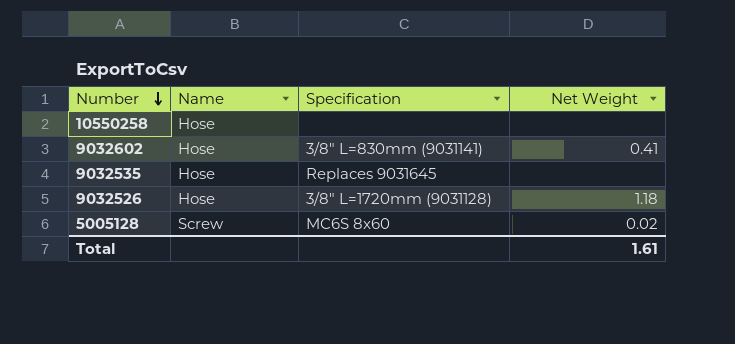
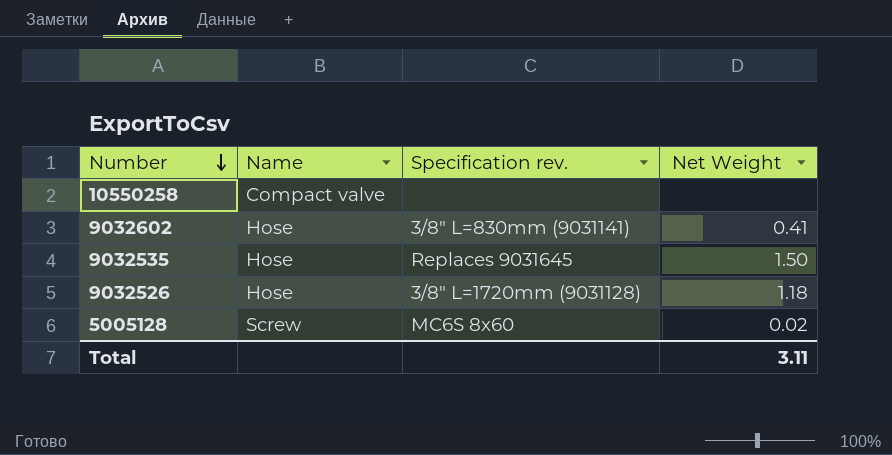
column name: Specification -> Specification rev.
10550258 | Name: Hose -> Compact valve
9032535 | Net Weight: none -> 1.50
Total | Net Weight: 1.61 -> 3.11

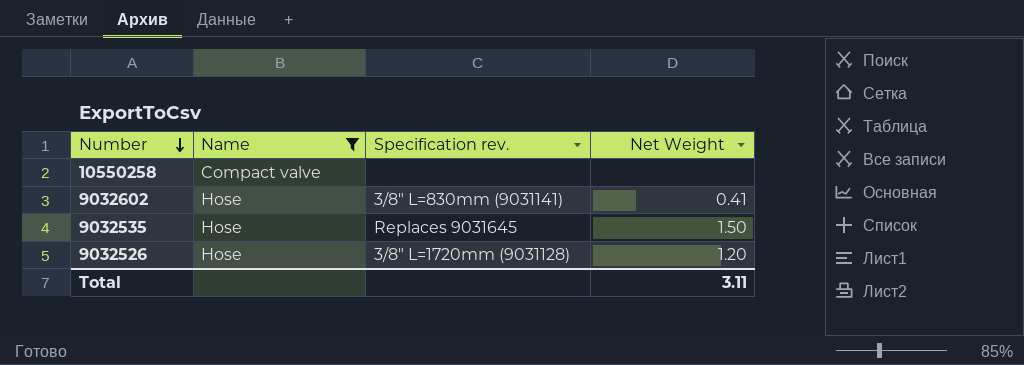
filter: none -> Name != Screw
9032526 | Net Weight: 1.18 -> 1.20

